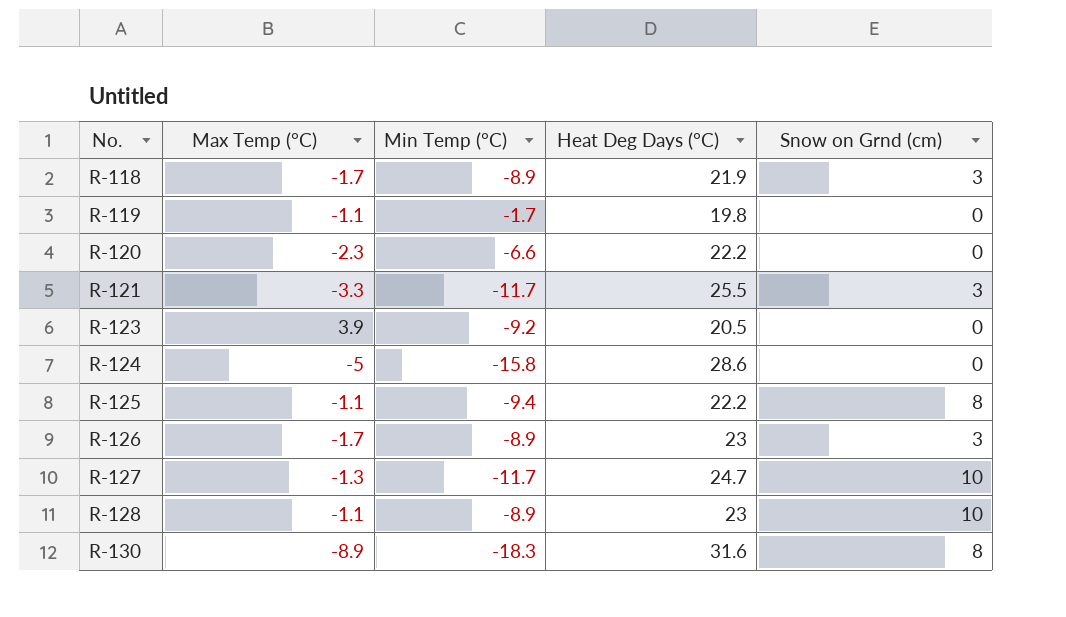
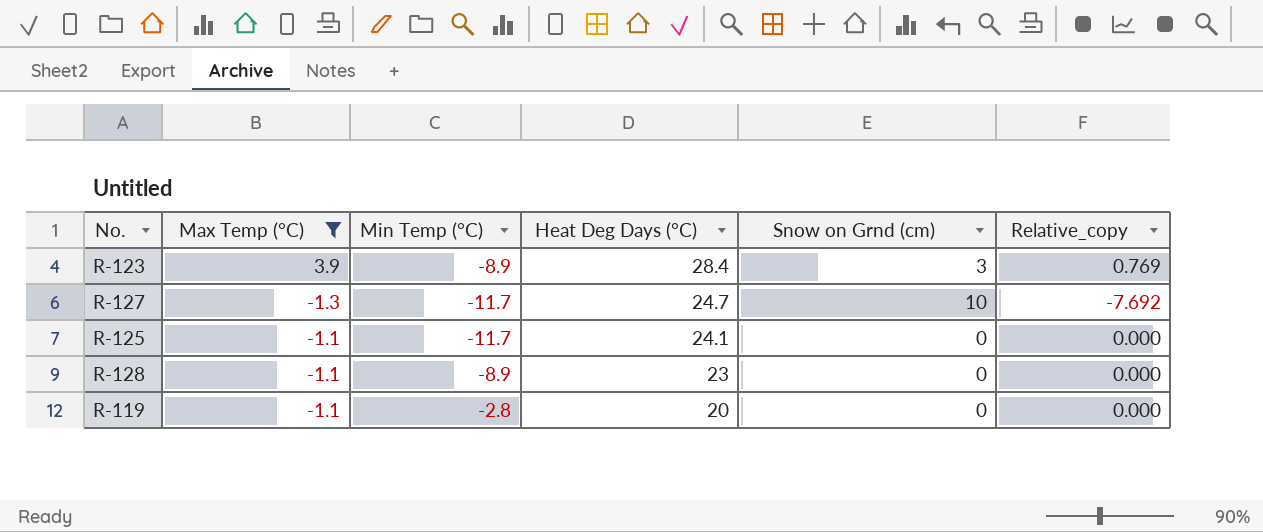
filter: none -> Max Temp (°C) >= -1.3
row order: No. ascending -> Heat Deg Days (°C) descending
column Relative_copy | formula: none -> [Snow on Grnd (cm)] / [Max Temp (°C)]
R-123 | Min Temp (°C): -9.2 -> -8.9
R-123 | Heat Deg Days (°C): 20.5 -> 28.4
R-123 | Snow on Grnd (cm): 0 -> 3
R-125 | Min Temp (°C): -9.4 -> -11.7
R-125 | Heat Deg Days (°C): 22.2 -> 24.1
R-125 | Snow on Grnd (cm): 8 -> 0
R-128 | Snow on Grnd (cm): 10 -> 0
R-119 | Min Temp (°C): -1.7 -> -2.8
R-119 | Heat Deg Days (°C): 19.8 -> 20

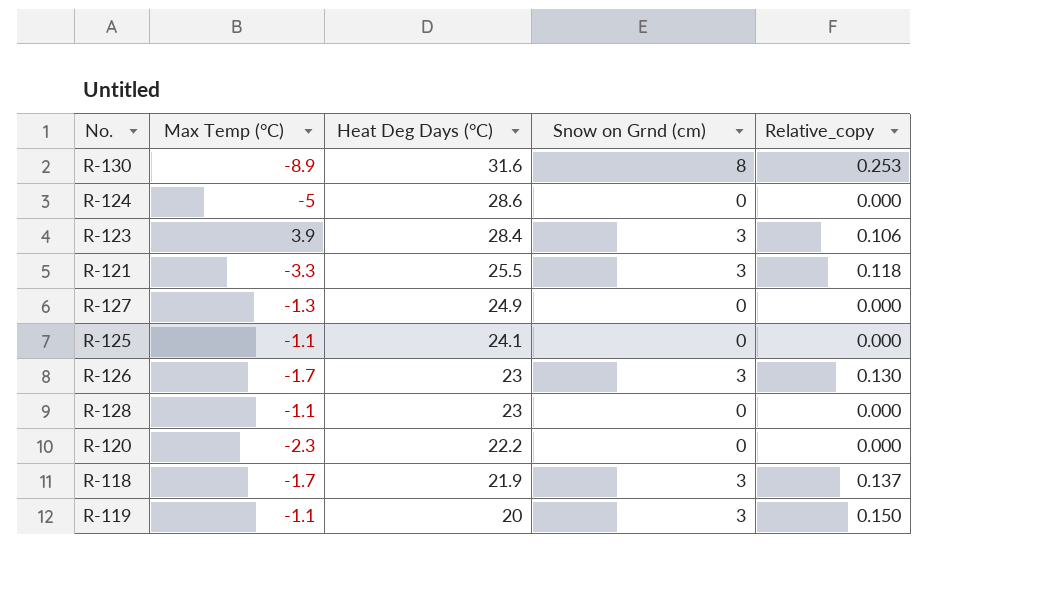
filter: Max Temp (°C) >= -1.3 -> none
column Min Temp (°C) | position: 3 -> none
column Relative_copy | formula: [Snow on Grnd (cm)] / [Max Temp (°C)] -> [Snow on Grnd (cm)] / [Heat Deg Days (°C)]
R-127 | Heat Deg Days (°C): 24.7 -> 24.9
R-127 | Snow on Grnd (cm): 10 -> 0
R-119 | Snow on Grnd (cm): 0 -> 3

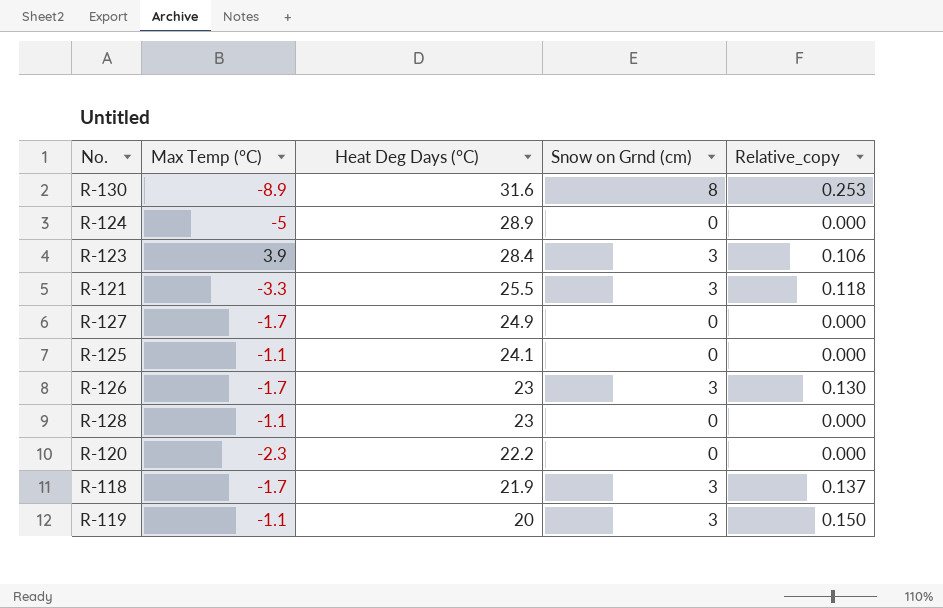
R-124 | Heat Deg Days (°C): 28.6 -> 28.9
R-127 | Max Temp (°C): -1.3 -> -1.7

